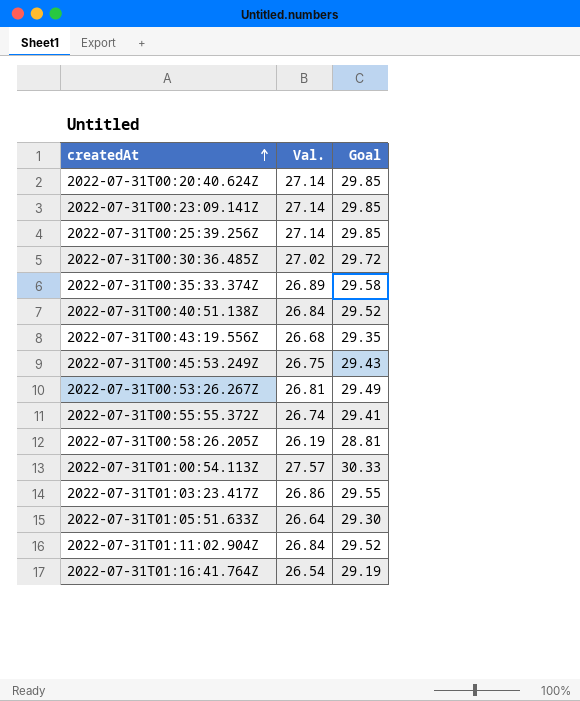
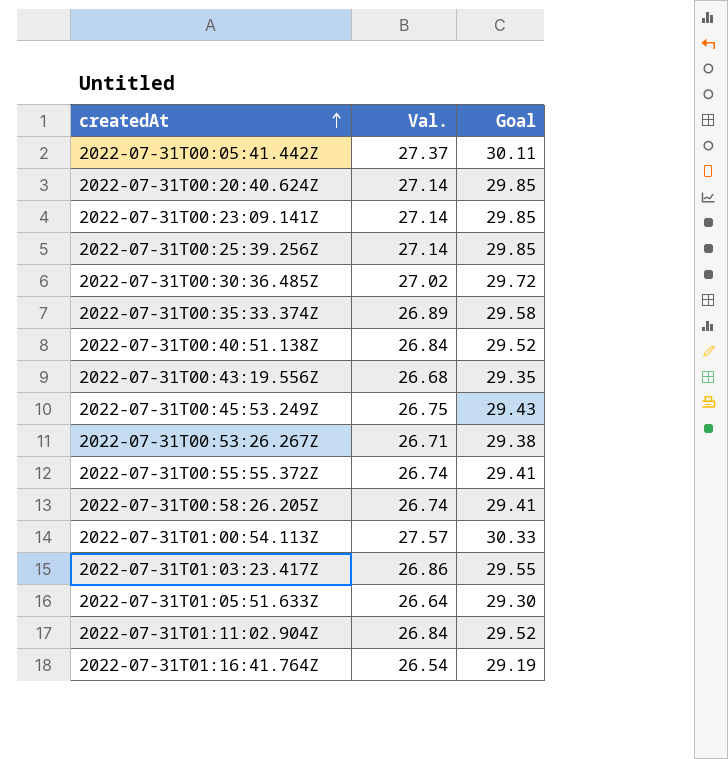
row 2022-07-31T00:05:41.442Z: none -> 27.37 | 30.11
2022-07-31T00:53:26.267Z | Val.: 26.81 -> 26.71
2022-07-31T00:53:26.267Z | Goal: 29.49 -> 29.38
2022-07-31T00:58:26.205Z | Val.: 26.19 -> 26.74
2022-07-31T00:58:26.205Z | Goal: 28.81 -> 29.41

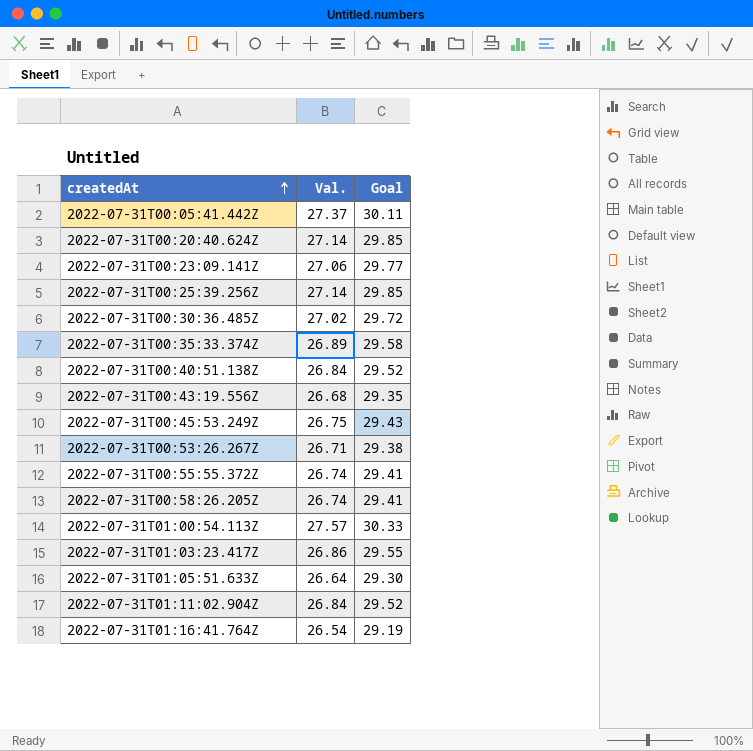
2022-07-31T00:23:09.141Z | Val.: 27.14 -> 27.06
2022-07-31T00:23:09.141Z | Goal: 29.85 -> 29.77

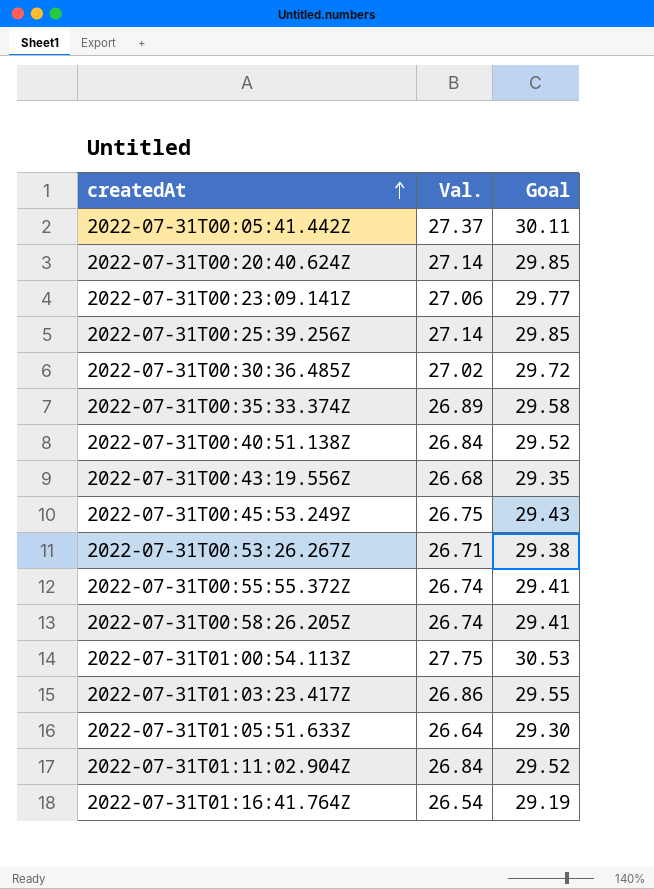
2022-07-31T01:00:54.113Z | Val.: 27.57 -> 27.75
2022-07-31T01:00:54.113Z | Goal: 30.33 -> 30.53

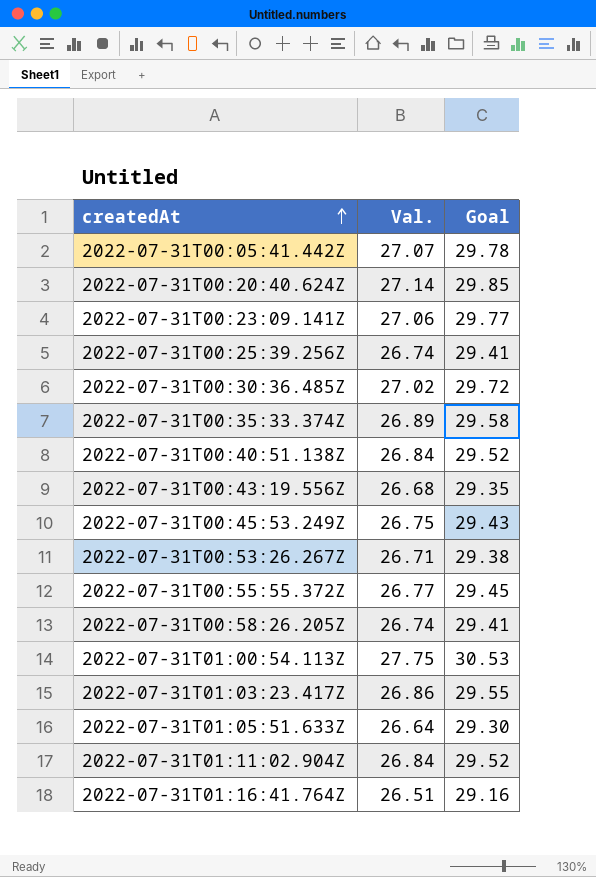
2022-07-31T00:05:41.442Z | Val.: 27.37 -> 27.07
2022-07-31T00:05:41.442Z | Goal: 30.11 -> 29.78
2022-07-31T00:25:39.256Z | Val.: 27.14 -> 26.74
2022-07-31T00:25:39.256Z | Goal: 29.85 -> 29.41
2022-07-31T00:55:55.372Z | Val.: 26.74 -> 26.77
2022-07-31T00:55:55.372Z | Goal: 29.41 -> 29.45
2022-07-31T01:16:41.764Z | Val.: 26.54 -> 26.51
2022-07-31T01:16:41.764Z | Goal: 29.19 -> 29.16

